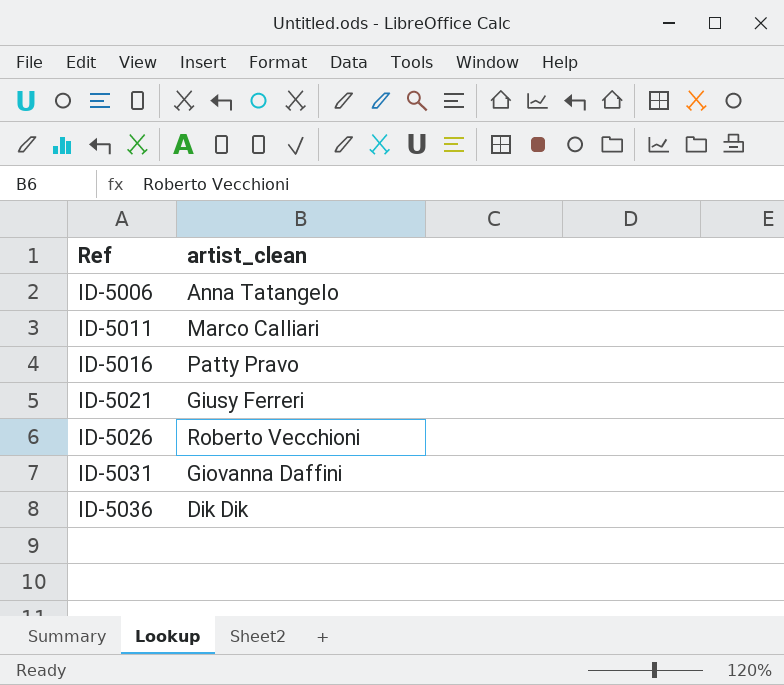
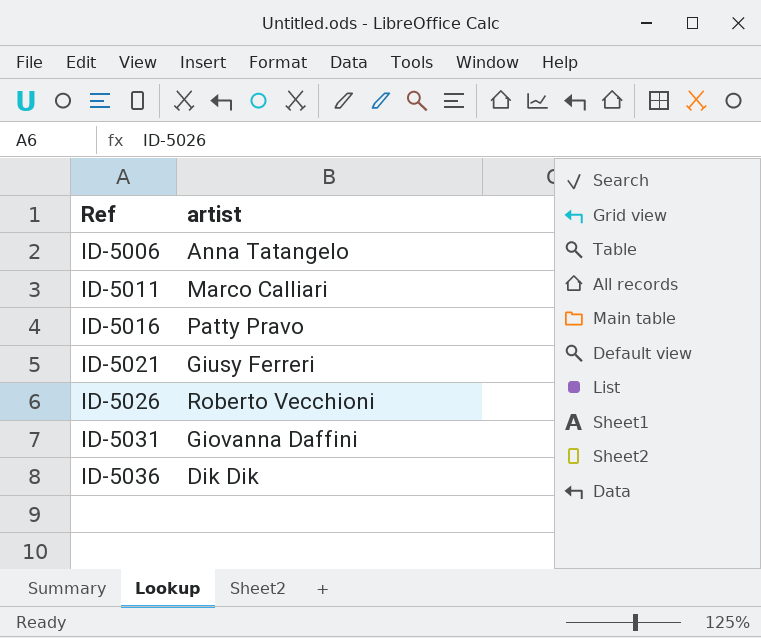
column name: artist_clean -> artist

